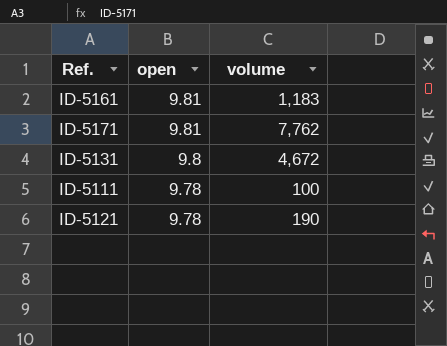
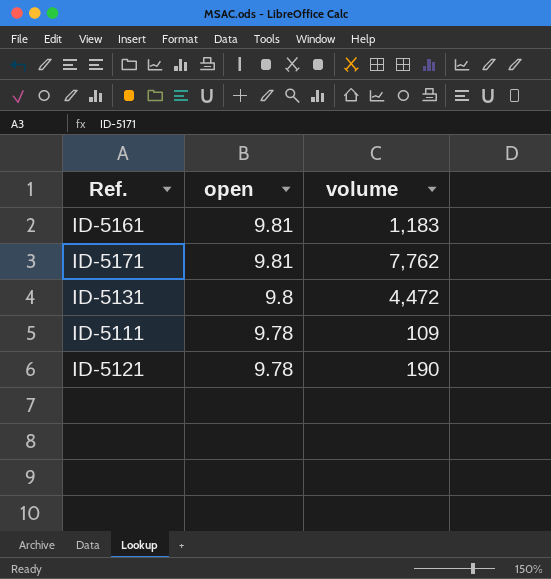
ID-5131 | volume: 4,672 -> 4,472
ID-5111 | volume: 100 -> 109

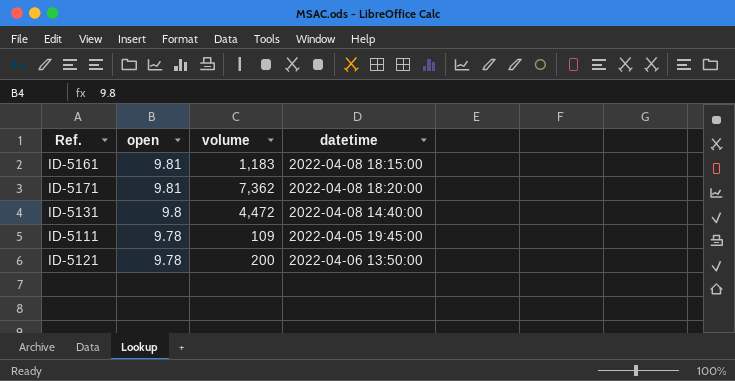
column datetime | position: none -> 4
ID-5171 | volume: 7,762 -> 7,362
ID-5121 | volume: 190 -> 200

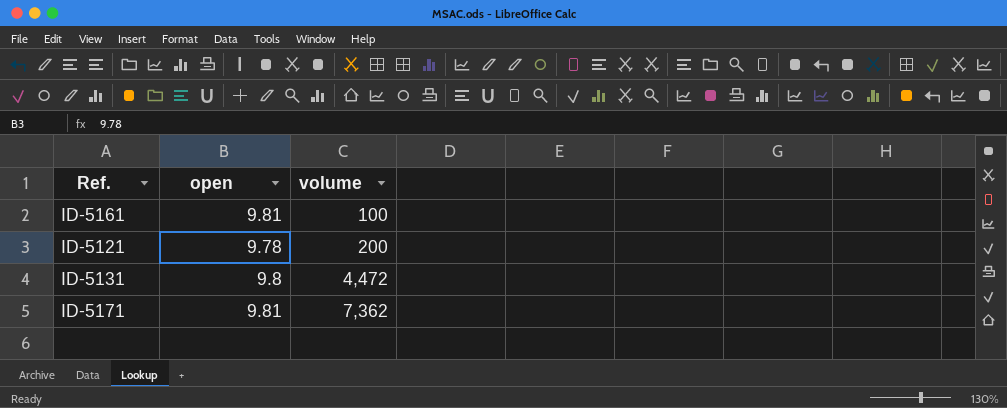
row order: open descending -> volume ascending
column datetime | position: 4 -> none
row ID-5111: 9.78 | 109 | 2022-04-05 19:45:00 -> none
ID-5161 | volume: 1,183 -> 100

